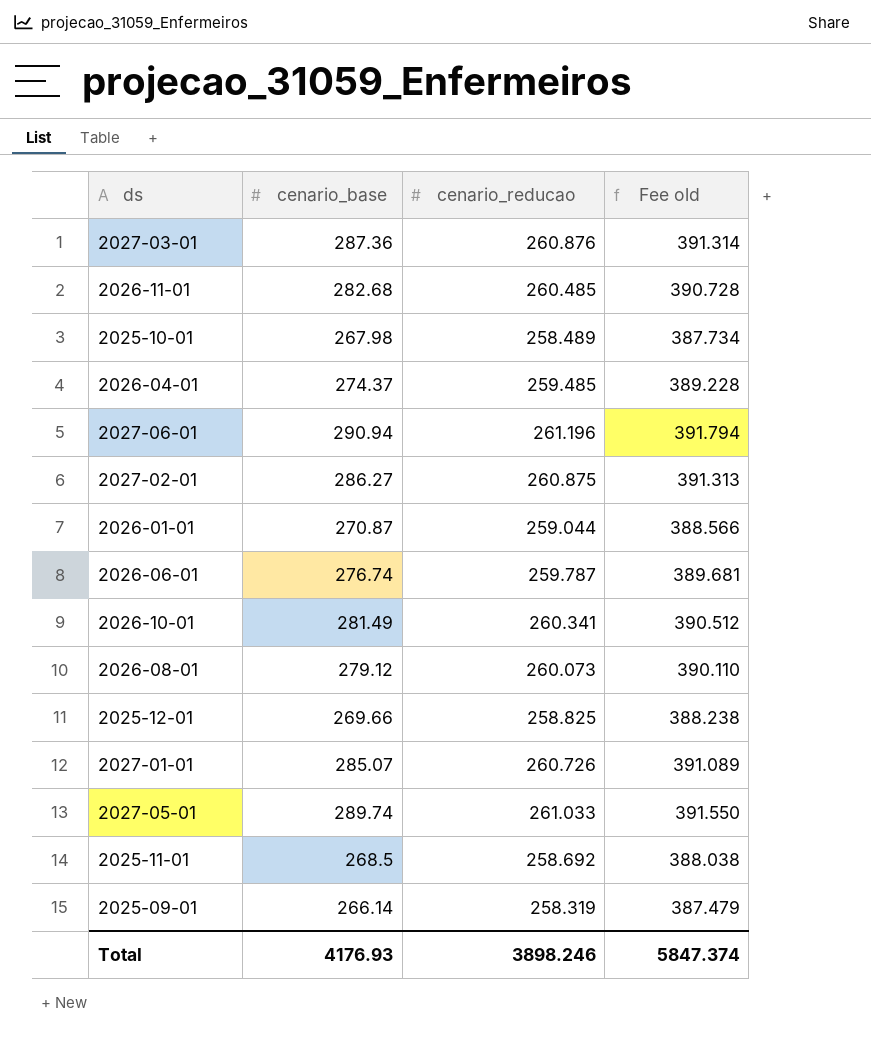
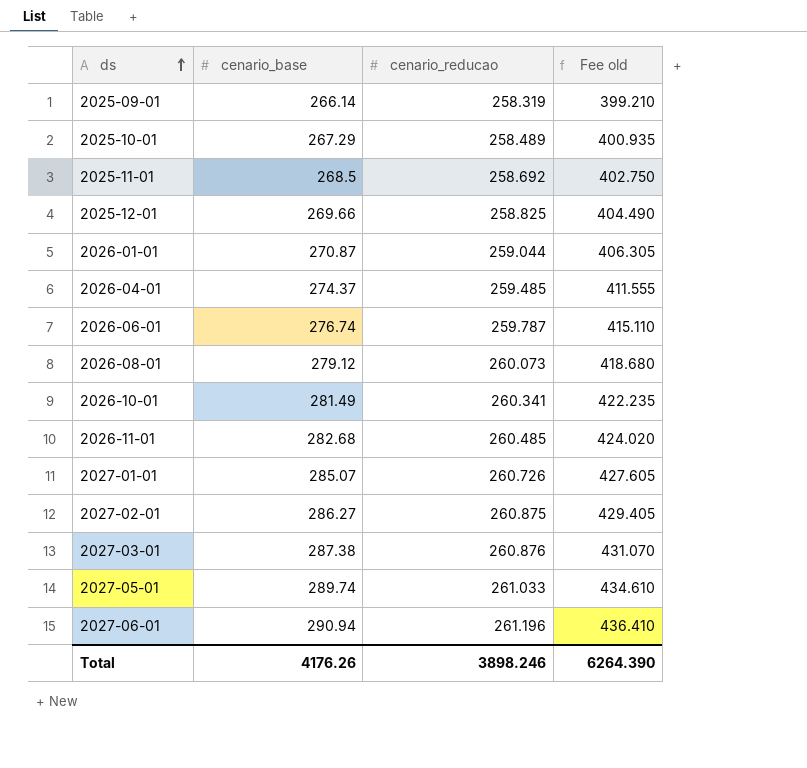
row order: none -> ds ascending
column Fee old | formula: [cenario_reducao] * 1.5 -> [cenario_base] * 1.5
2025-10-01 | cenario_base: 267.98 -> 267.29
2027-03-01 | cenario_base: 287.36 -> 287.38
Total | cenario_base: 4176.93 -> 4176.26
Total | Fee old: 5847.374 -> 6264.390

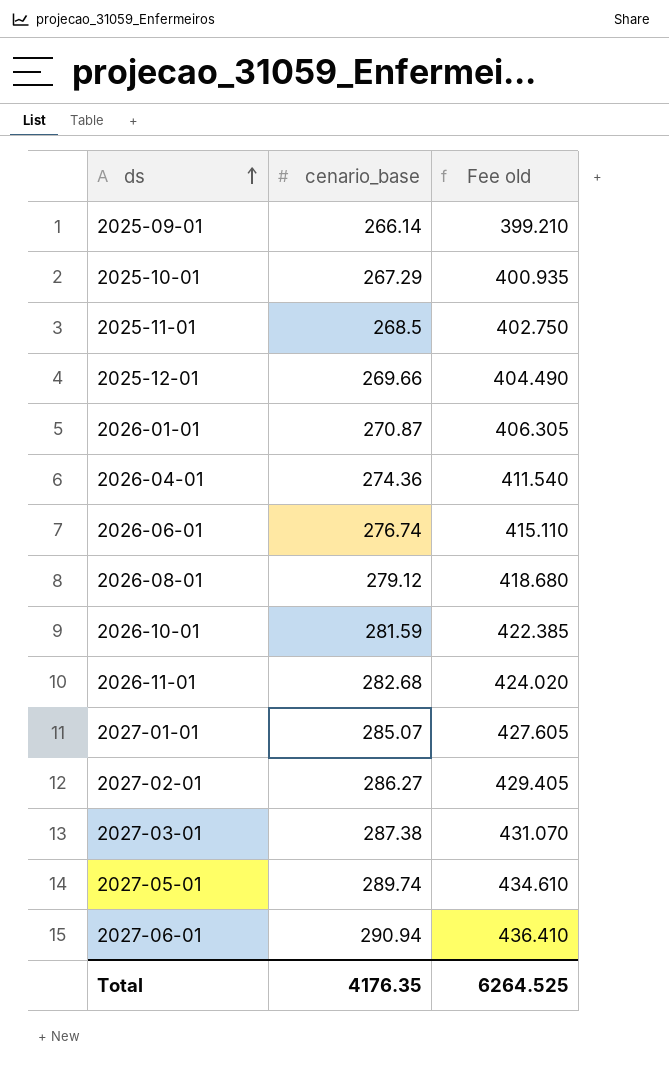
column cenario_reducao | position: 3 -> none
2026-04-01 | cenario_base: 274.37 -> 274.36
2026-04-01 | Fee old: 411.555 -> 411.540
2026-10-01 | cenario_base: 281.49 -> 281.59
2026-10-01 | Fee old: 422.235 -> 422.385
Total | cenario_base: 4176.26 -> 4176.35
Total | Fee old: 6264.390 -> 6264.525

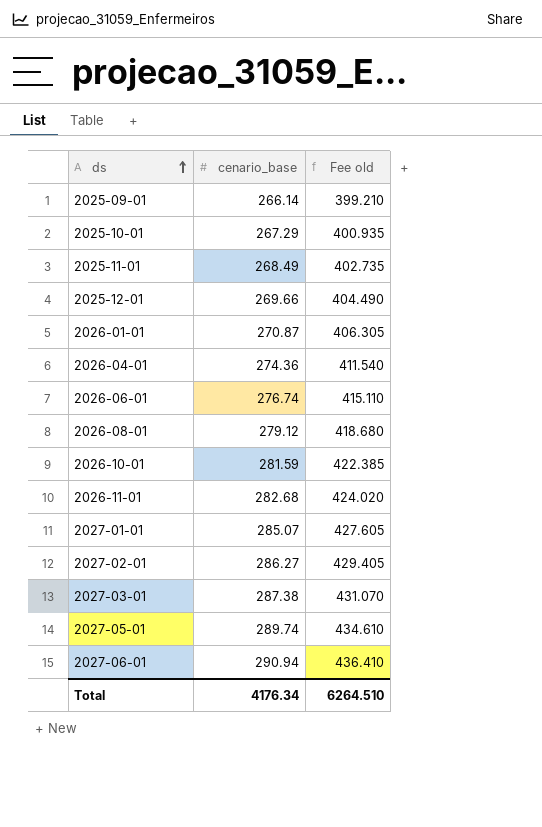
2025-11-01 | cenario_base: 268.5 -> 268.49
2025-11-01 | Fee old: 402.750 -> 402.735
Total | cenario_base: 4176.35 -> 4176.34
Total | Fee old: 6264.525 -> 6264.510

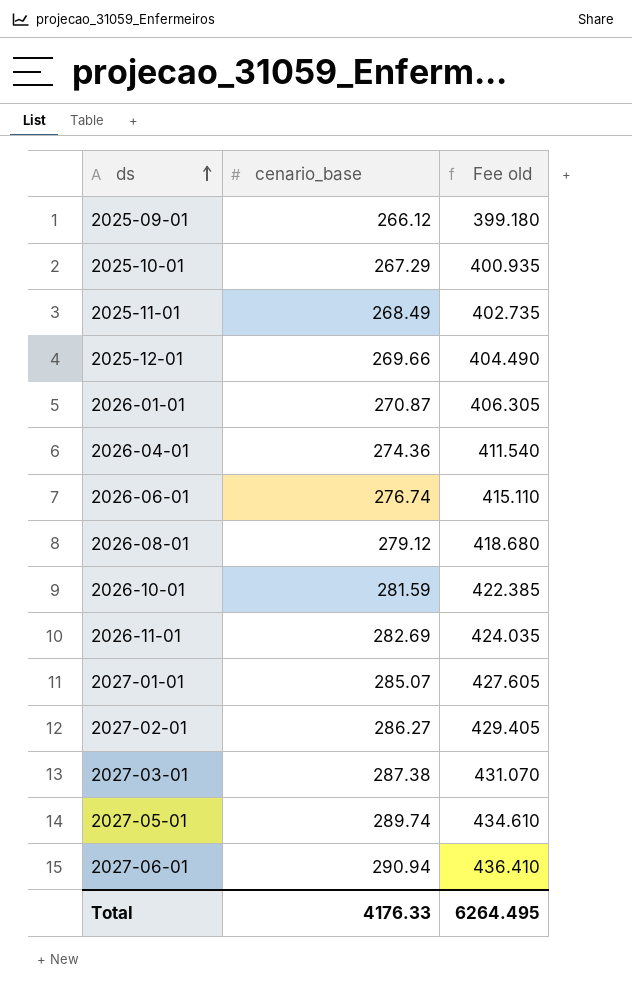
2025-09-01 | cenario_base: 266.14 -> 266.12
2025-09-01 | Fee old: 399.210 -> 399.180
2026-11-01 | cenario_base: 282.68 -> 282.69
2026-11-01 | Fee old: 424.020 -> 424.035
Total | cenario_base: 4176.34 -> 4176.33
Total | Fee old: 6264.510 -> 6264.495

